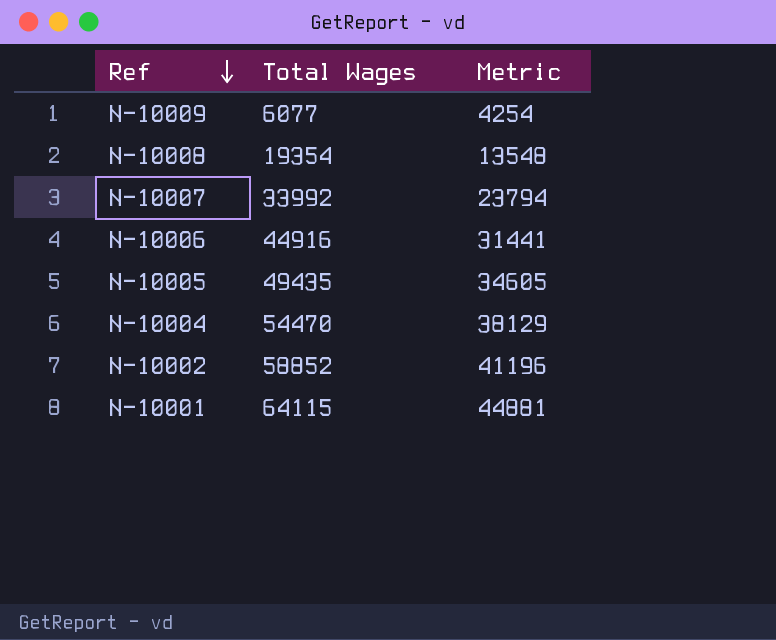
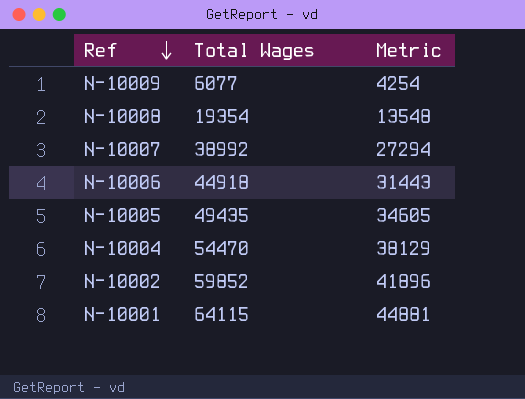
N-10007 | Total Wages: 33992 -> 38992
N-10007 | Metric: 23794 -> 27294
N-10006 | Total Wages: 44916 -> 44918
N-10006 | Metric: 31441 -> 31443
N-10002 | Total Wages: 58852 -> 59852
N-10002 | Metric: 41196 -> 41896

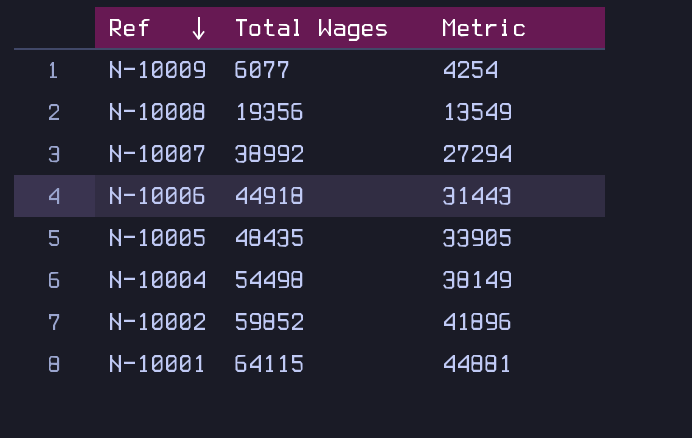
N-10008 | Total Wages: 19354 -> 19356
N-10008 | Metric: 13548 -> 13549
N-10005 | Total Wages: 49435 -> 48435
N-10005 | Metric: 34605 -> 33905
N-10004 | Total Wages: 54470 -> 54498
N-10004 | Metric: 38129 -> 38149

